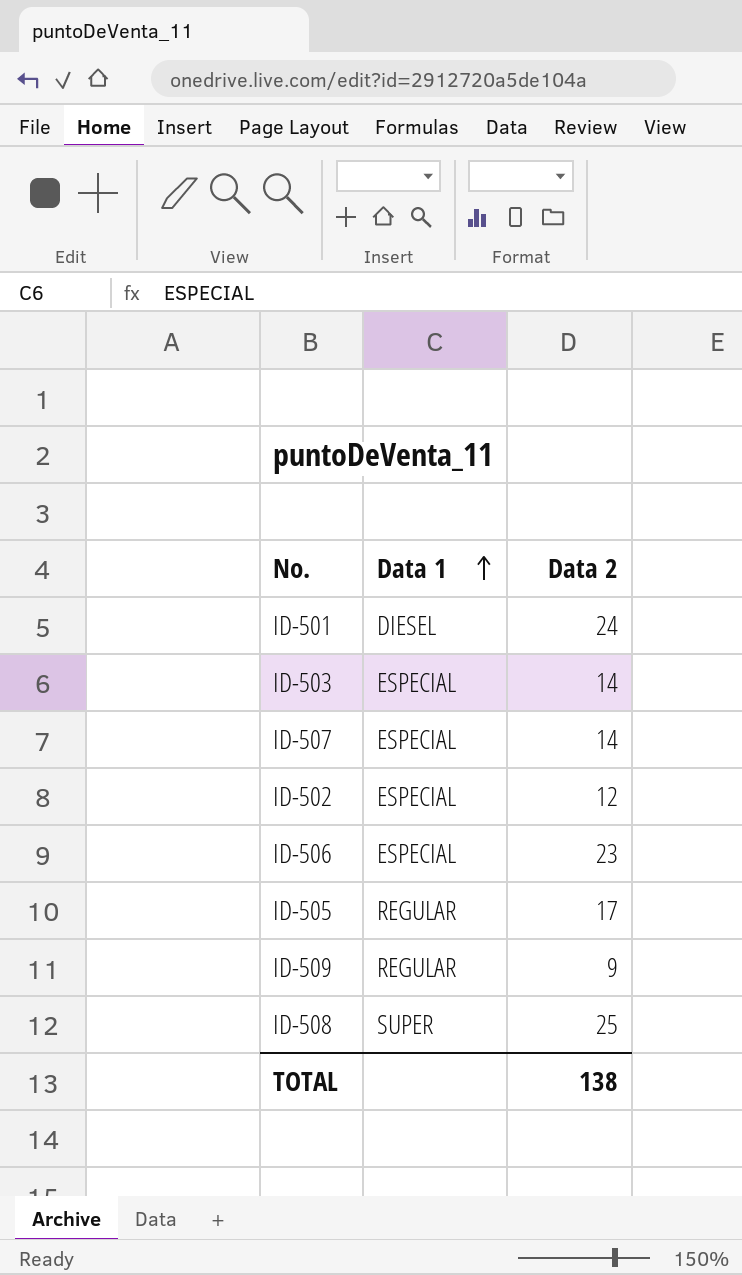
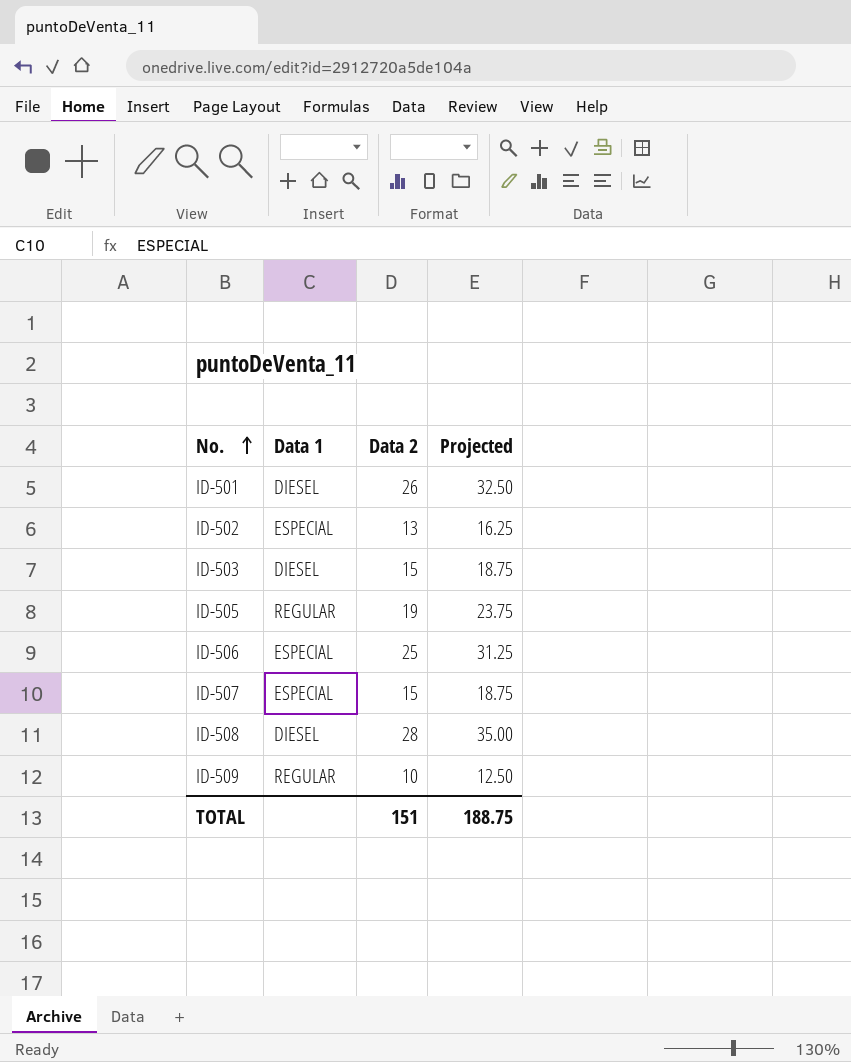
row order: Data 1 ascending -> No. ascending
column Projected | formula: none -> [Data 2] * 1.25
ID-501 | Data 2: 24 -> 26
ID-502 | Data 2: 12 -> 13
ID-503 | Data 1: ESPECIAL -> DIESEL
ID-503 | Data 2: 14 -> 15
ID-505 | Data 2: 17 -> 19
ID-506 | Data 2: 23 -> 25
ID-507 | Data 2: 14 -> 15
ID-508 | Data 1: SUPER -> DIESEL
ID-508 | Data 2: 25 -> 28
ID-509 | Data 2: 9 -> 10
TOTAL | Data 2: 138 -> 151

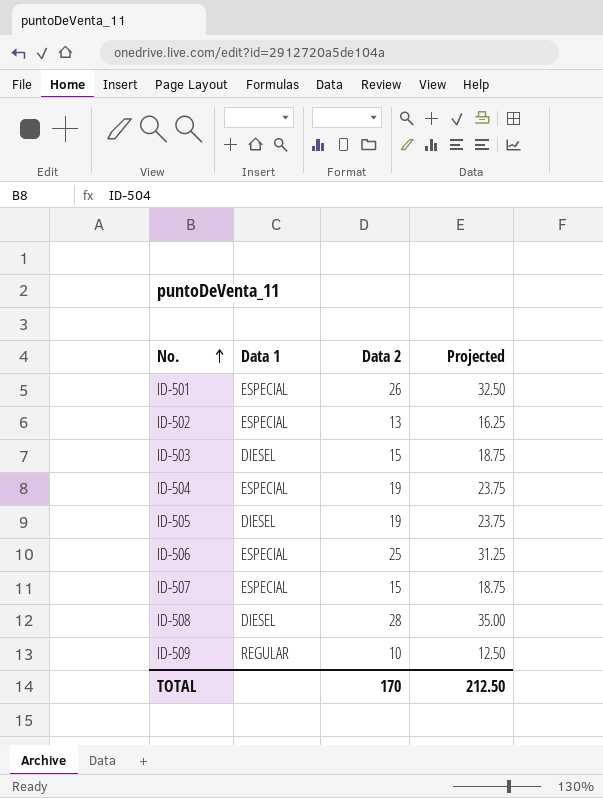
ID-501 | Data 1: DIESEL -> ESPECIAL
row ID-504: none -> ESPECIAL | 19 | 23.75
ID-505 | Data 1: REGULAR -> DIESEL
TOTAL | Data 2: 151 -> 170
TOTAL | Projected: 188.75 -> 212.50

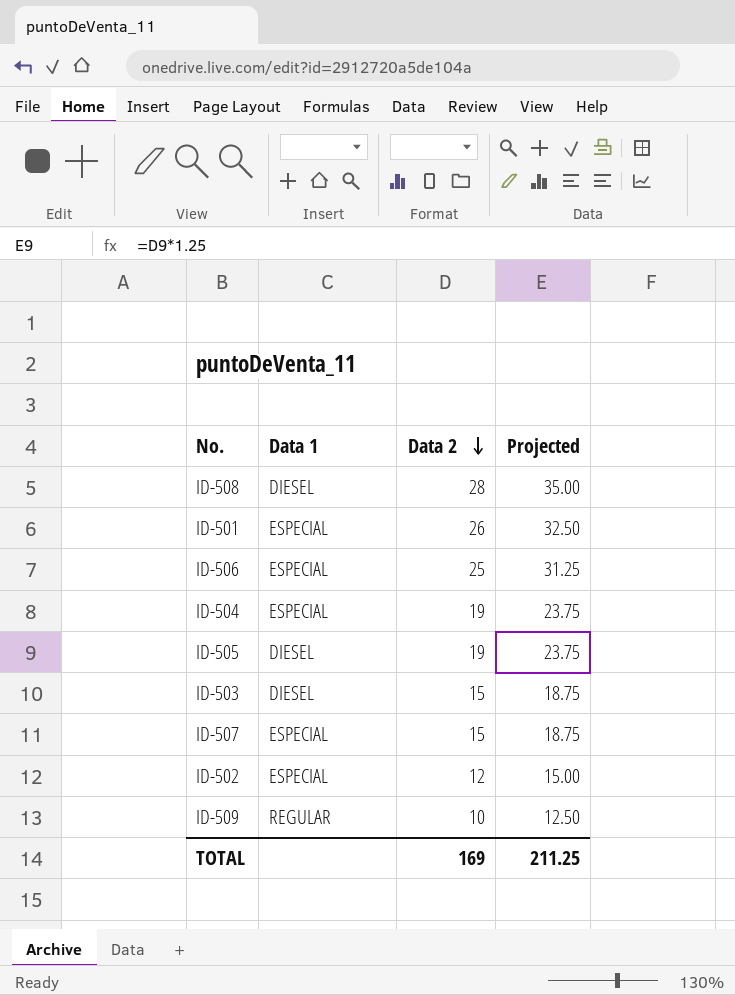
row order: No. ascending -> Data 2 descending
ID-502 | Data 2: 13 -> 12
ID-502 | Projected: 16.25 -> 15.00
TOTAL | Data 2: 170 -> 169
TOTAL | Projected: 212.50 -> 211.25

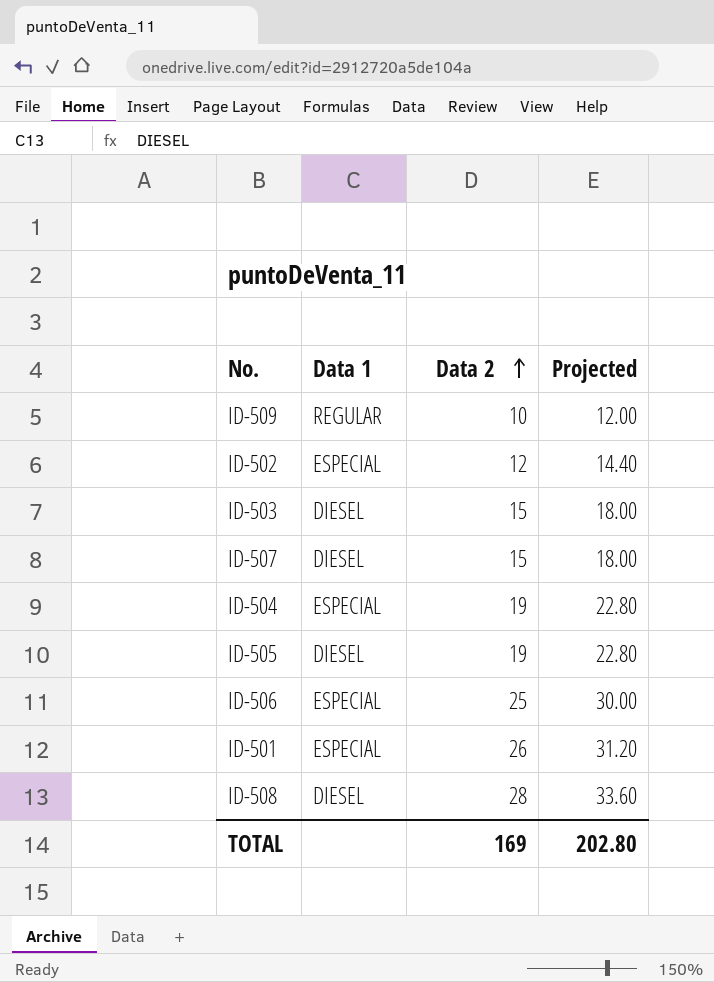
row order: Data 2 descending -> Data 2 ascending
column Projected | formula: [Data 2] * 1.25 -> [Data 2] * 1.2
ID-507 | Data 1: ESPECIAL -> DIESEL
TOTAL | Projected: 211.25 -> 202.80

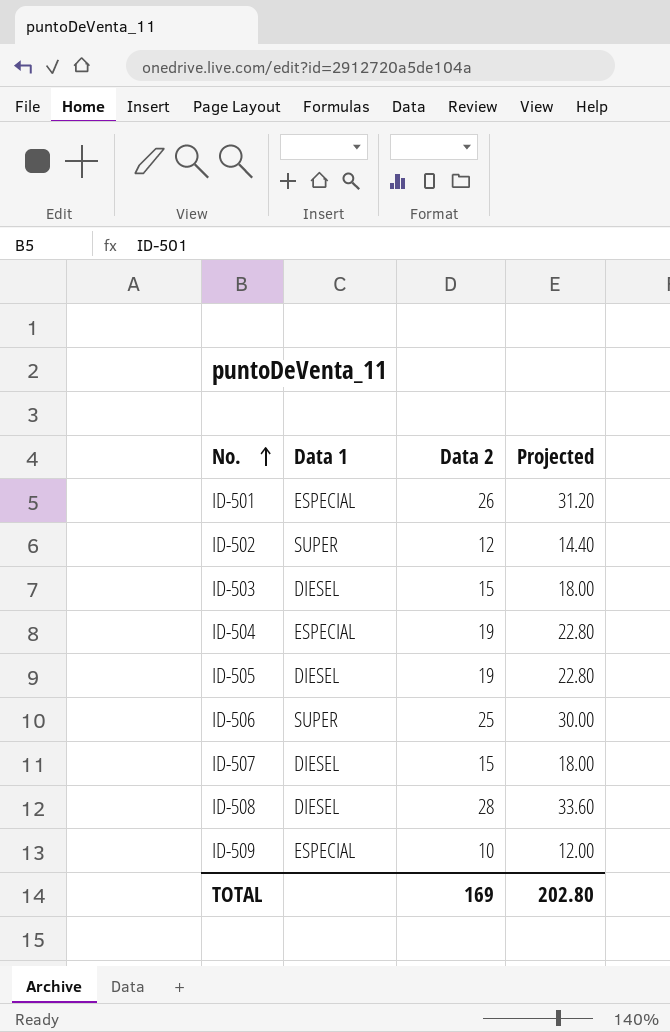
row order: Data 2 ascending -> No. ascending
ID-502 | Data 1: ESPECIAL -> SUPER
ID-506 | Data 1: ESPECIAL -> SUPER
ID-509 | Data 1: REGULAR -> ESPECIAL

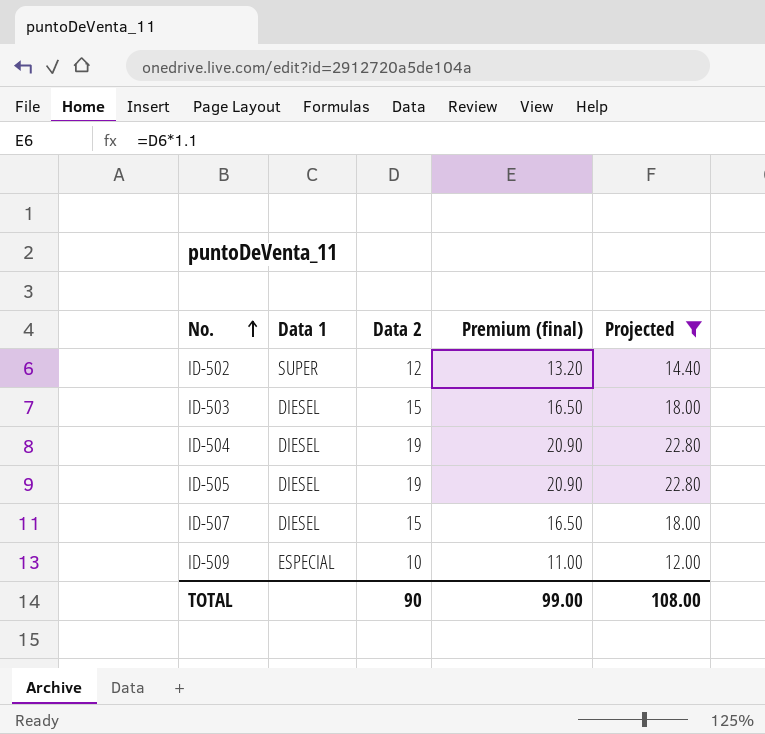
filter: none -> Projected <= 22.80
column Premium (final) | formula: none -> [Data 2] * 1.1
ID-504 | Data 1: ESPECIAL -> DIESEL
TOTAL | Data 2: 169 -> 90
TOTAL | Projected: 202.80 -> 108.00

